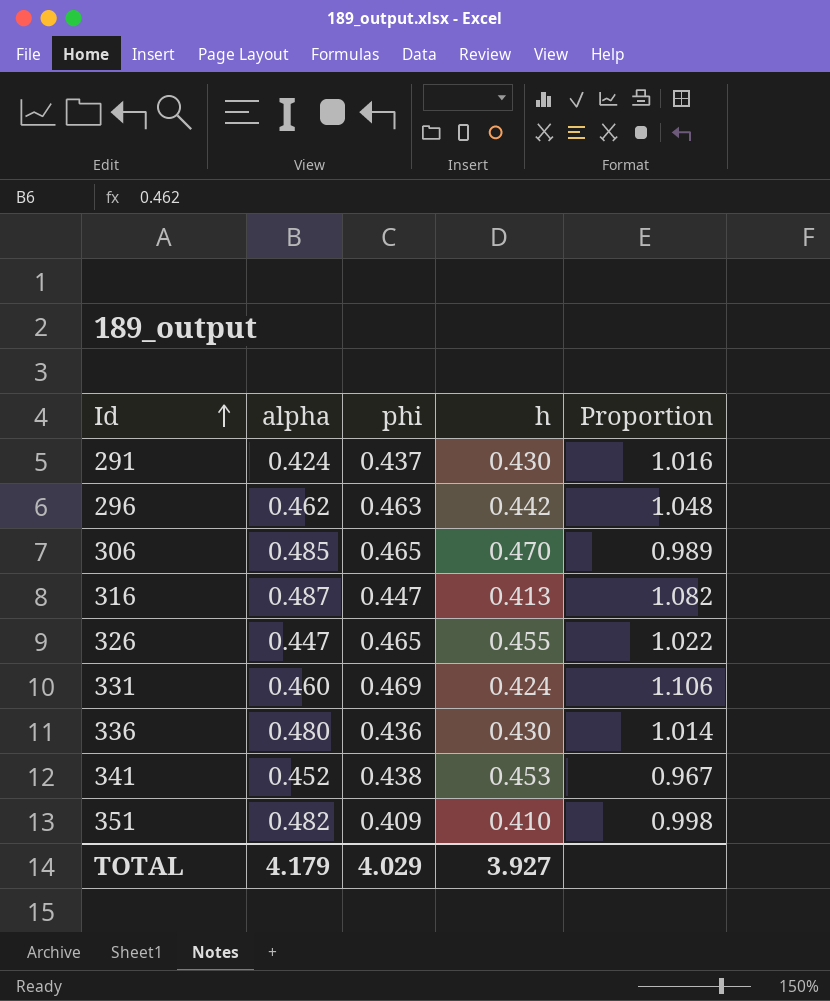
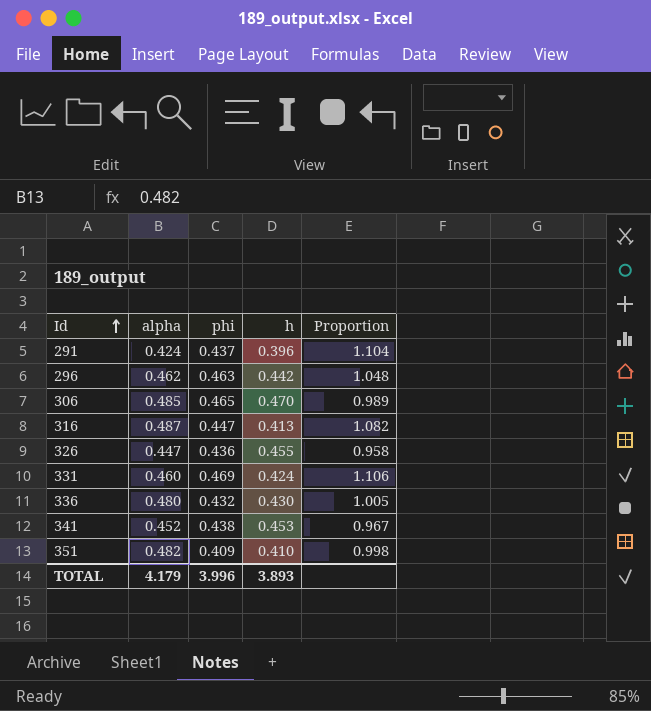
291 | h: 0.430 -> 0.396
291 | Proportion: 1.016 -> 1.104
326 | phi: 0.465 -> 0.436
326 | Proportion: 1.022 -> 0.958
336 | phi: 0.436 -> 0.432
336 | Proportion: 1.014 -> 1.005
TOTAL | phi: 4.029 -> 3.996
TOTAL | h: 3.927 -> 3.893

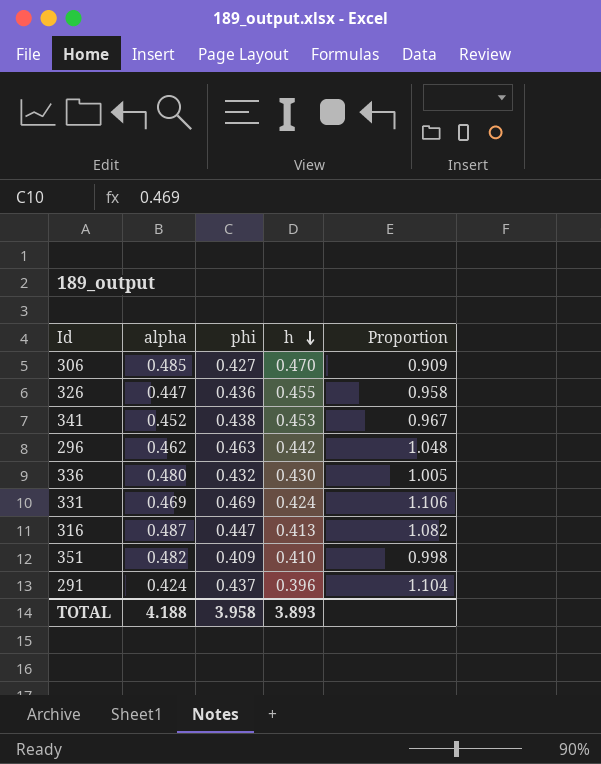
row order: Id ascending -> h descending
306 | phi: 0.465 -> 0.427
306 | Proportion: 0.989 -> 0.909
331 | alpha: 0.460 -> 0.469
TOTAL | alpha: 4.179 -> 4.188
TOTAL | phi: 3.996 -> 3.958

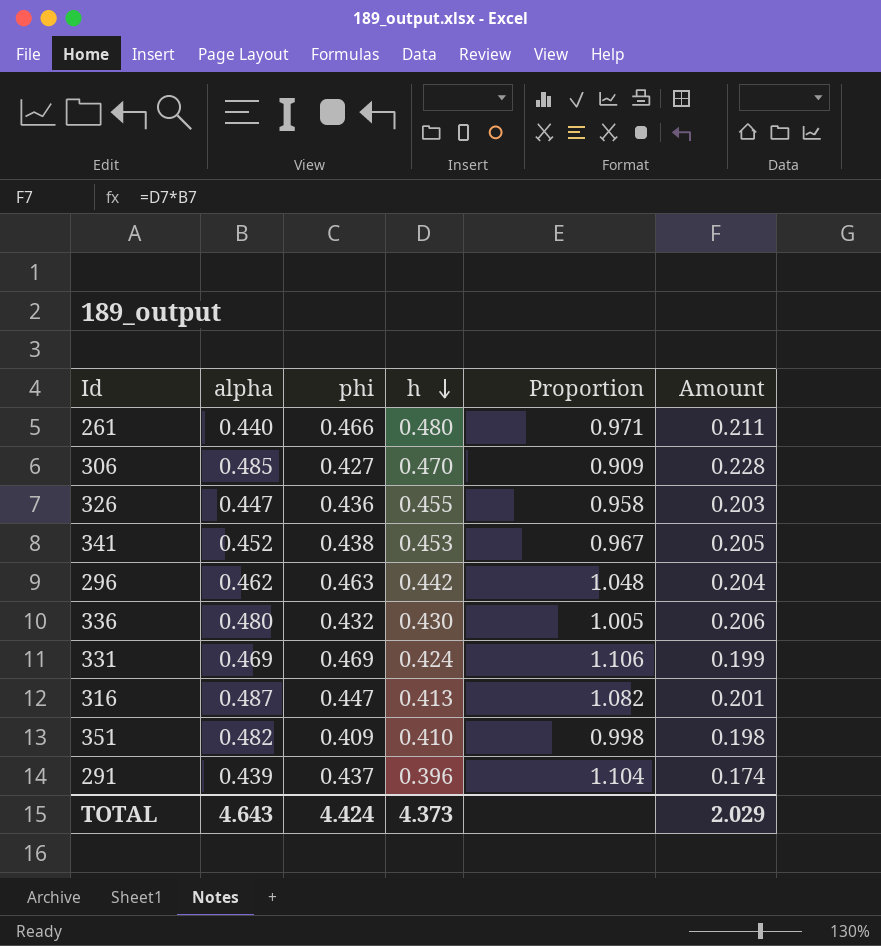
column Amount | formula: none -> [alpha] * [h]
row 261: none -> 0.440 | 0.466 | 0.480 | 0.971 | 0.211
291 | alpha: 0.424 -> 0.439
TOTAL | alpha: 4.188 -> 4.643
TOTAL | phi: 3.958 -> 4.424
TOTAL | h: 3.893 -> 4.373

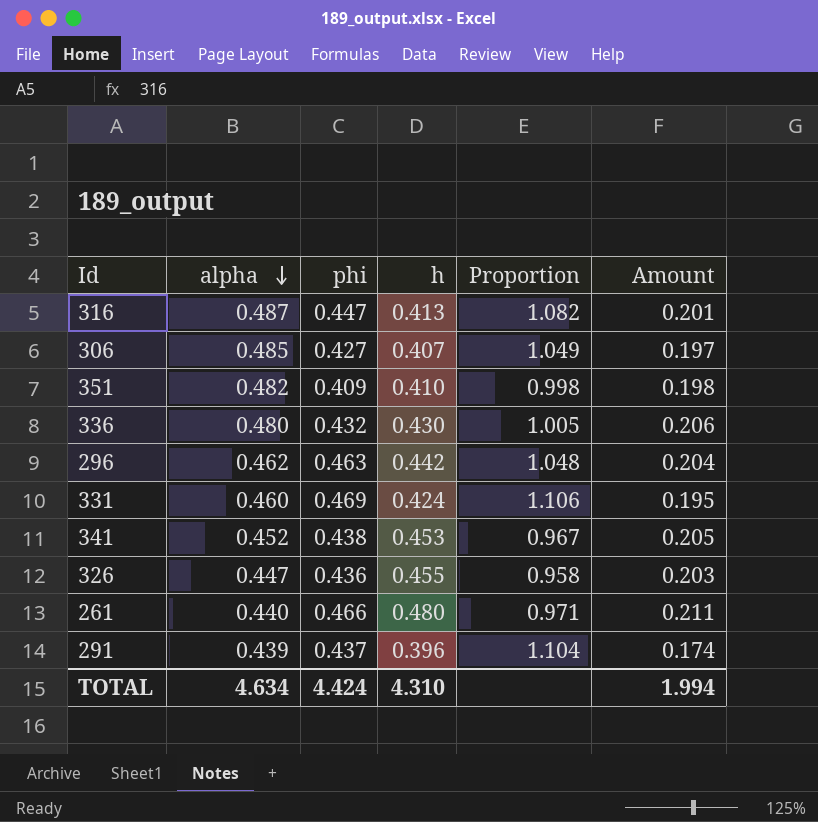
row order: h descending -> alpha descending
306 | h: 0.470 -> 0.407
306 | Proportion: 0.909 -> 1.049
306 | Amount: 0.228 -> 0.197
331 | alpha: 0.469 -> 0.460
331 | Amount: 0.199 -> 0.195
TOTAL | alpha: 4.643 -> 4.634
TOTAL | h: 4.373 -> 4.310
TOTAL | Amount: 2.029 -> 1.994

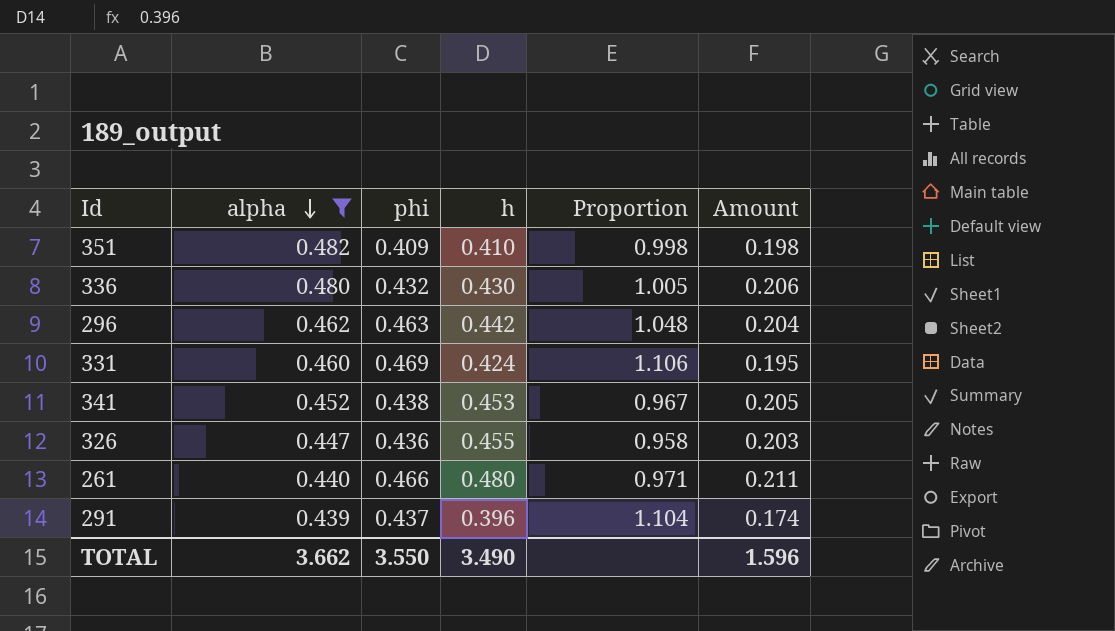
filter: none -> alpha <= 0.482
TOTAL | alpha: 4.634 -> 3.662
TOTAL | phi: 4.424 -> 3.550
TOTAL | h: 4.310 -> 3.490
TOTAL | Amount: 1.994 -> 1.596

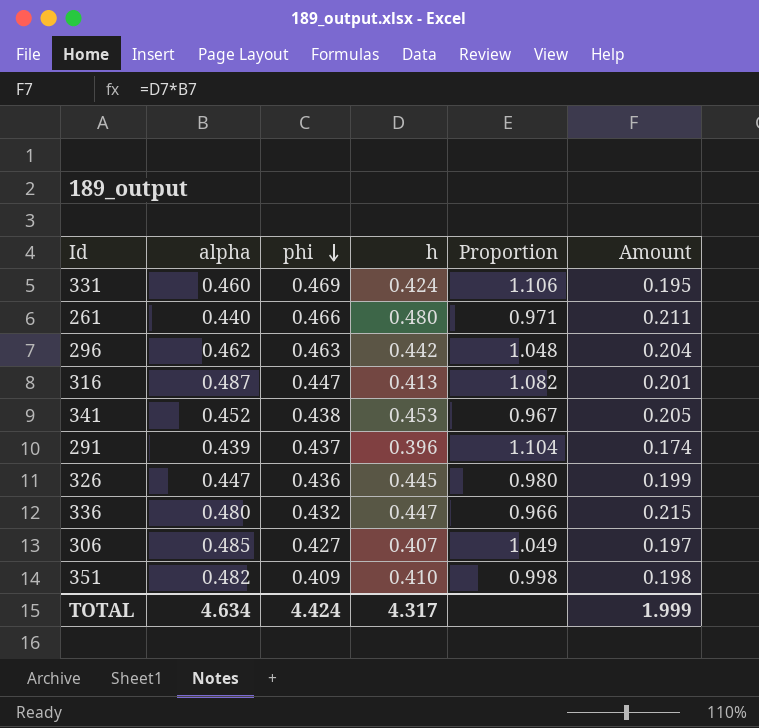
filter: alpha <= 0.482 -> none
row order: alpha descending -> phi descending
326 | h: 0.455 -> 0.445
326 | Proportion: 0.958 -> 0.980
326 | Amount: 0.203 -> 0.199
336 | h: 0.430 -> 0.447
336 | Proportion: 1.005 -> 0.966
336 | Amount: 0.206 -> 0.215
TOTAL | alpha: 3.662 -> 4.634
TOTAL | phi: 3.550 -> 4.424
TOTAL | h: 3.490 -> 4.317
TOTAL | Amount: 1.596 -> 1.999

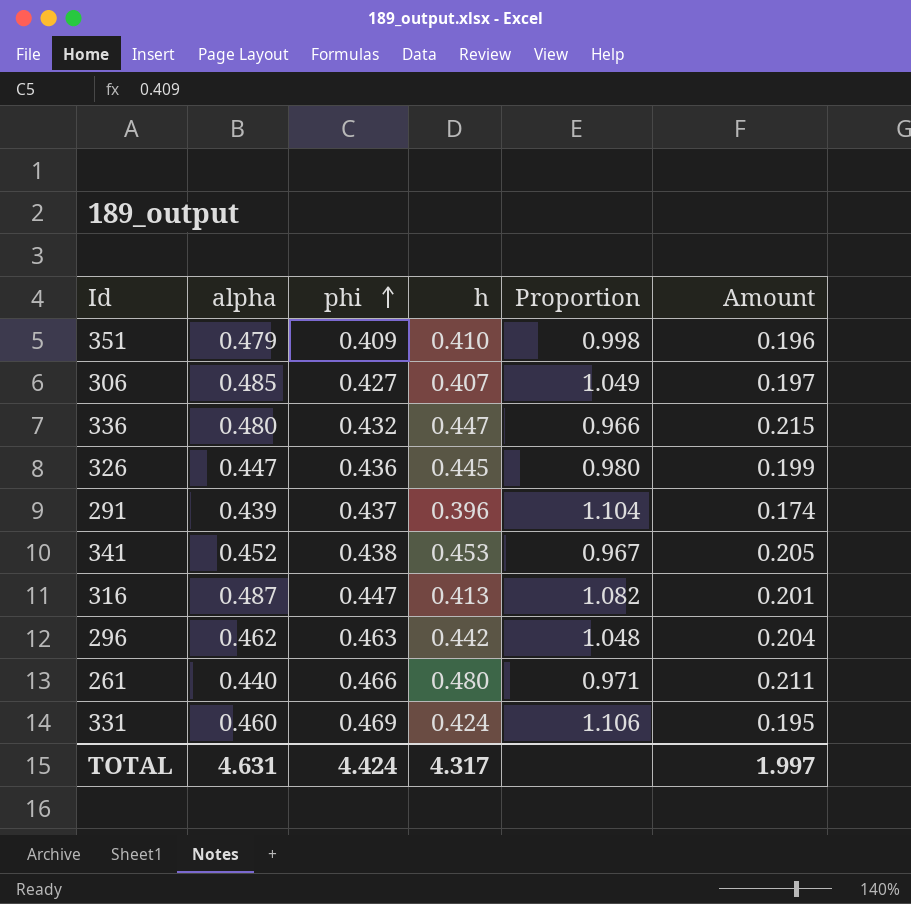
row order: phi descending -> phi ascending
351 | alpha: 0.482 -> 0.479
351 | Amount: 0.198 -> 0.196
TOTAL | alpha: 4.634 -> 4.631
TOTAL | Amount: 1.999 -> 1.997

